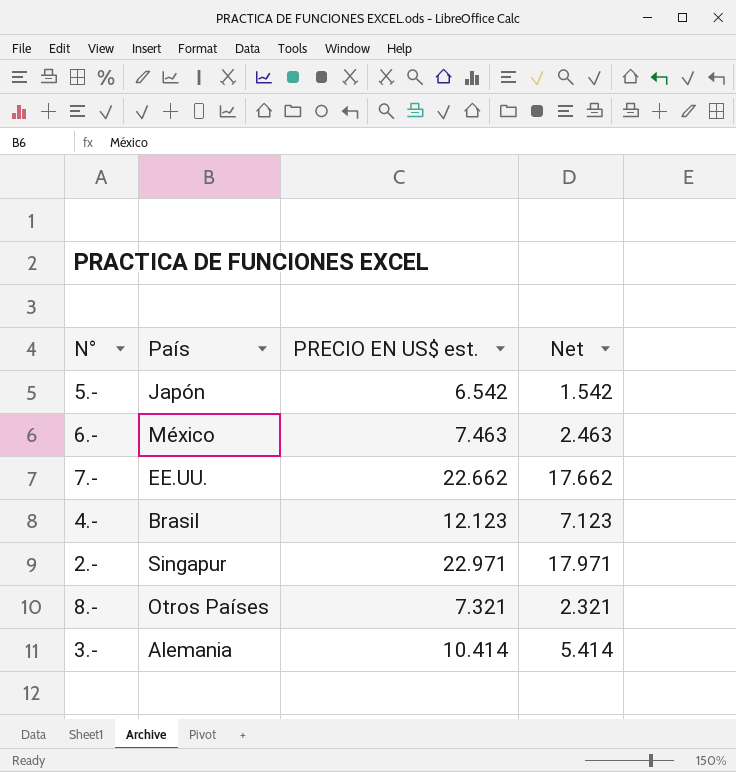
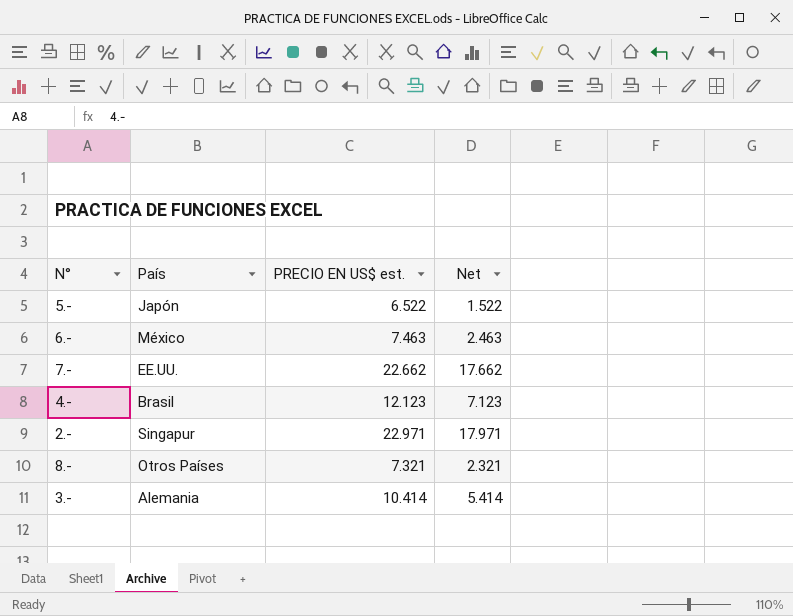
5.- | PRECIO EN US$ est.: 6.542 -> 6.522
5.- | Net: 1.542 -> 1.522

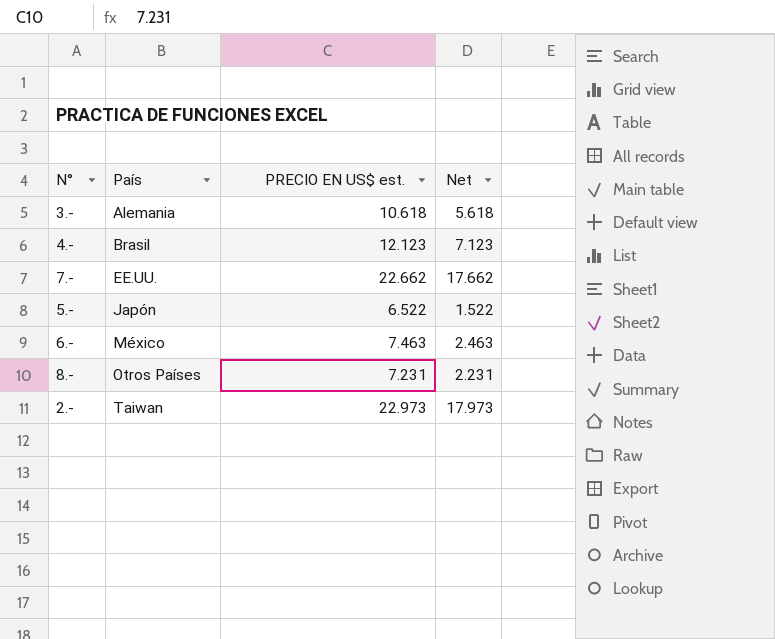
row order: none -> País ascending
3.- | PRECIO EN US$ est.: 10.414 -> 10.618
3.- | Net: 5.414 -> 5.618
8.- | PRECIO EN US$ est.: 7.321 -> 7.231
8.- | Net: 2.321 -> 2.231
2.- | País: Singapur -> Taiwan
2.- | PRECIO EN US$ est.: 22.971 -> 22.973
2.- | Net: 17.971 -> 17.973

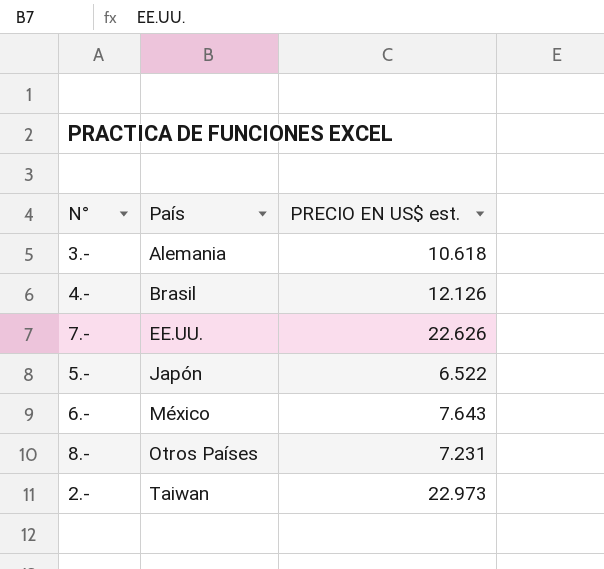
column Net | formula: [PRECIO EN US$ est.] - 5 -> none
4.- | PRECIO EN US$ est.: 12.123 -> 12.126
7.- | PRECIO EN US$ est.: 22.662 -> 22.626
6.- | PRECIO EN US$ est.: 7.463 -> 7.643

